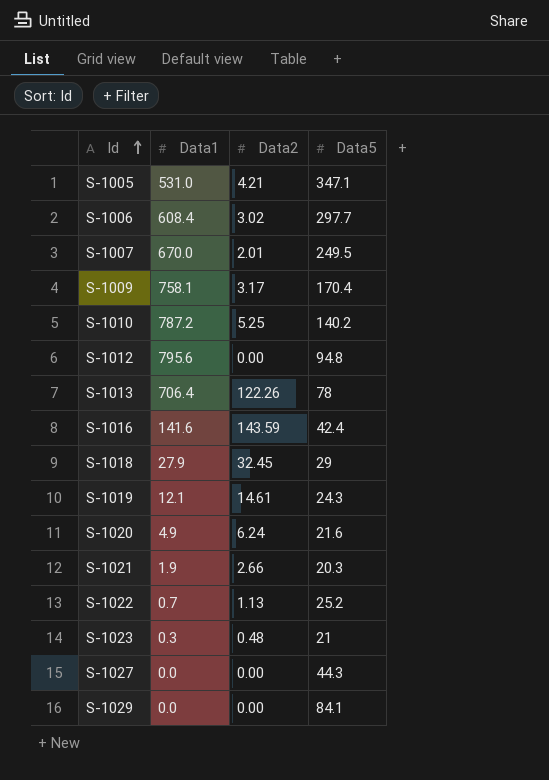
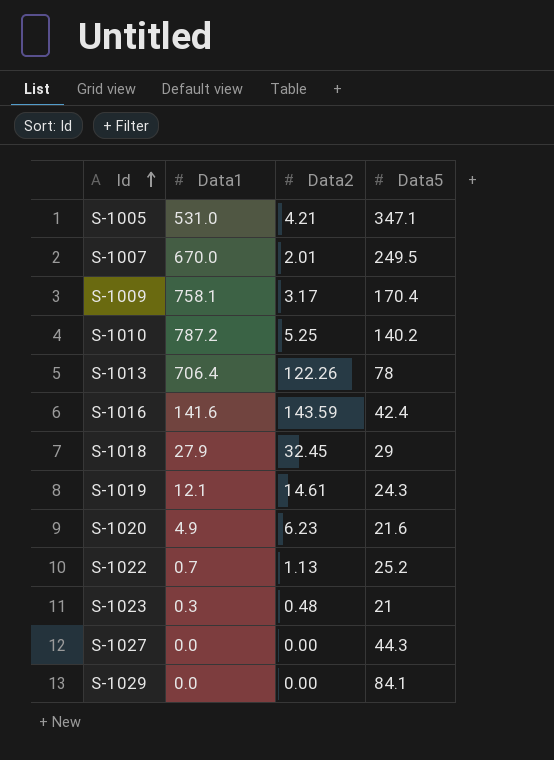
row S-1006: 608.4 | 3.02 | 297.7 -> none
row S-1012: 795.6 | 0.00 | 94.8 -> none
row S-1021: 1.9 | 2.66 | 20.3 -> none
S-1020 | Data2: 6.24 -> 6.23

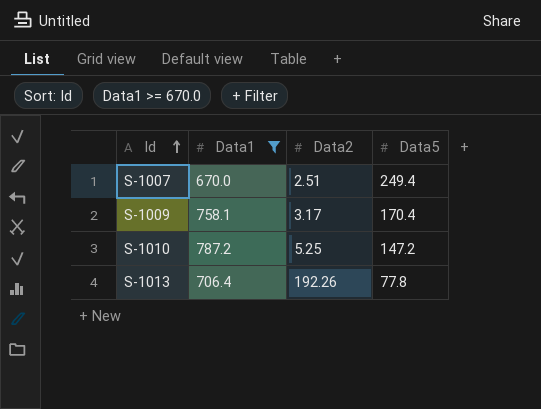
filter: none -> Data1 >= 670.0
S-1007 | Data2: 2.01 -> 2.51
S-1007 | Data5: 249.5 -> 249.4
S-1010 | Data5: 140.2 -> 147.2
S-1013 | Data2: 122.26 -> 192.26
S-1013 | Data5: 78 -> 77.8

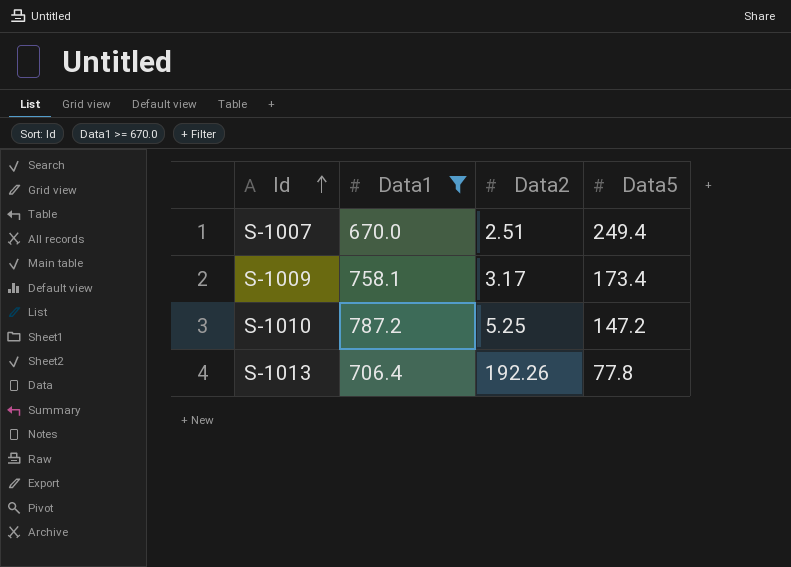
S-1009 | Data5: 170.4 -> 173.4

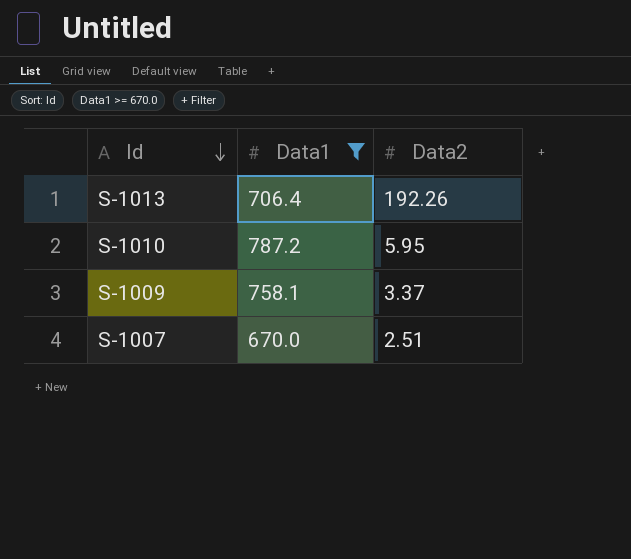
row order: Id ascending -> Id descending
column Data5 | position: 4 -> none
S-1010 | Data2: 5.25 -> 5.95
S-1009 | Data2: 3.17 -> 3.37

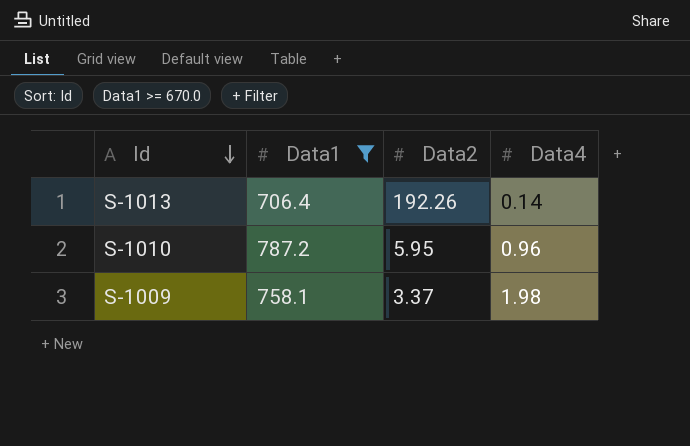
column Data4 | position: none -> 4
row S-1007: 670.0 | 2.51 -> none

